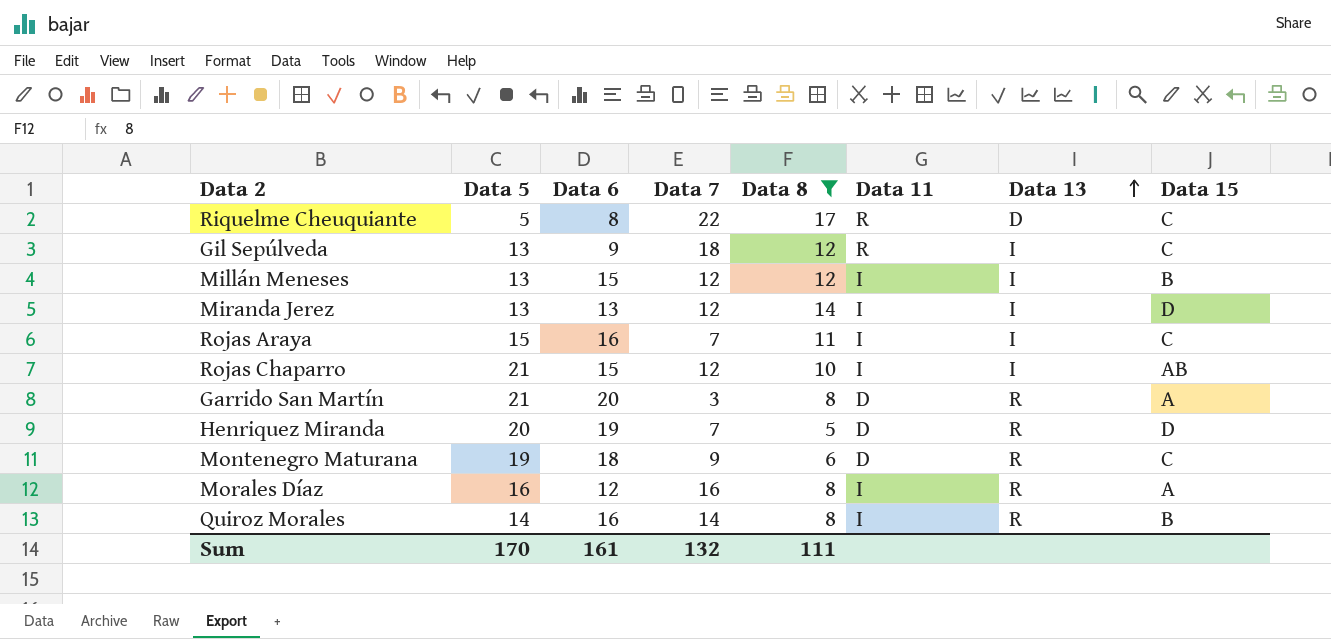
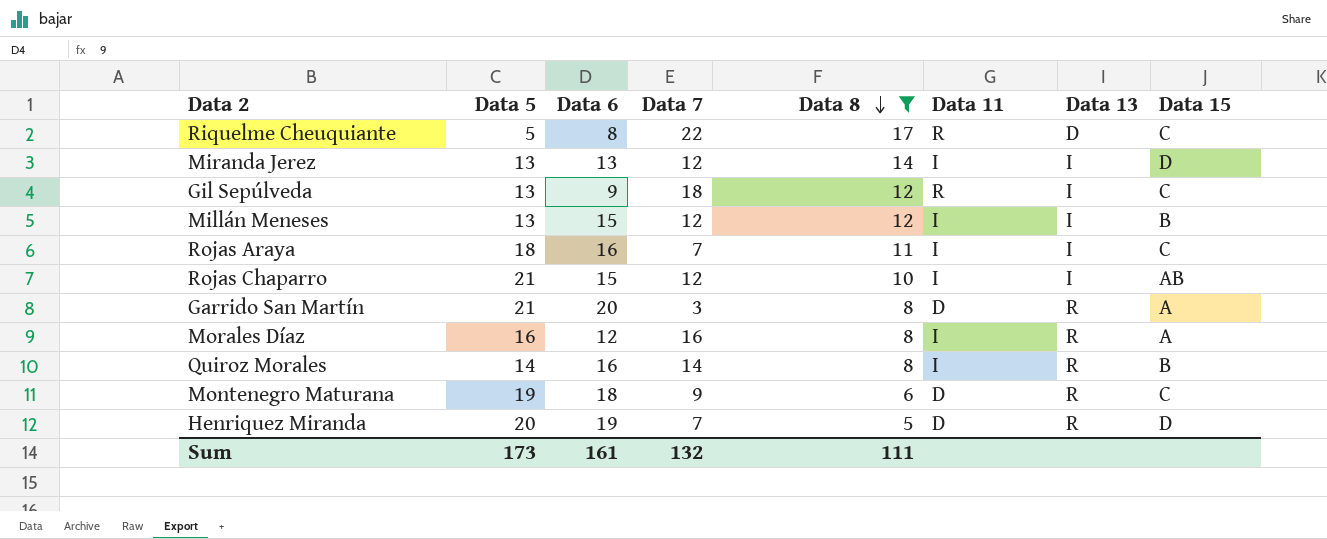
row order: Data 13 ascending -> Data 8 descending
Rojas Araya | Data 5: 15 -> 18
Sum | Data 5: 170 -> 173

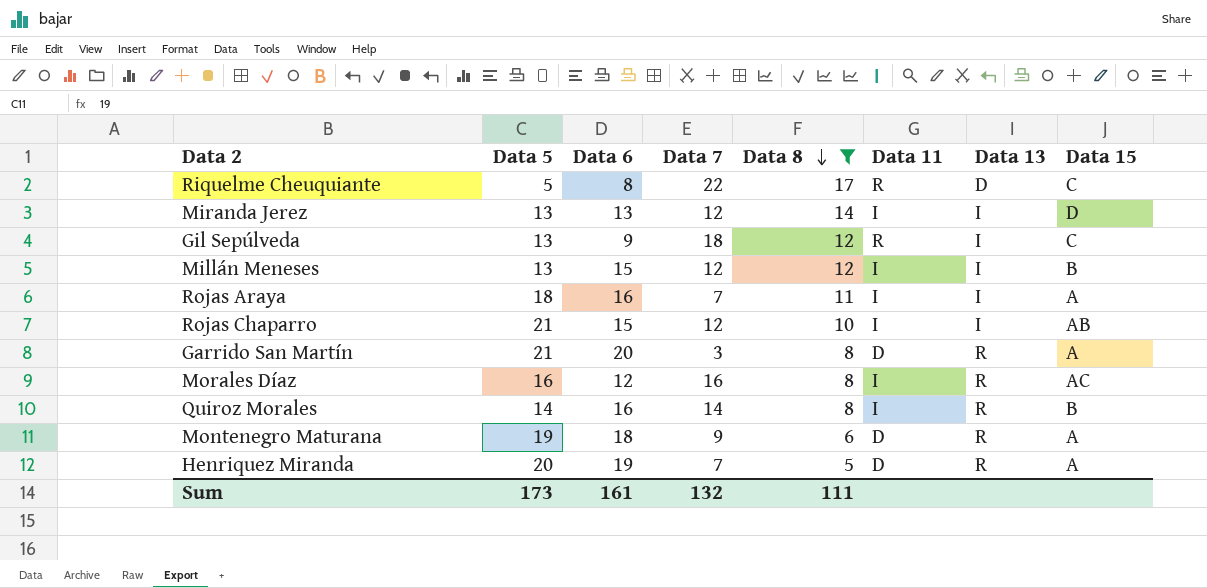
Rojas Araya | Data 15: C -> A
Morales Díaz | Data 15: A -> AC
Montenegro Maturana | Data 15: C -> A
Henriquez Miranda | Data 15: D -> A

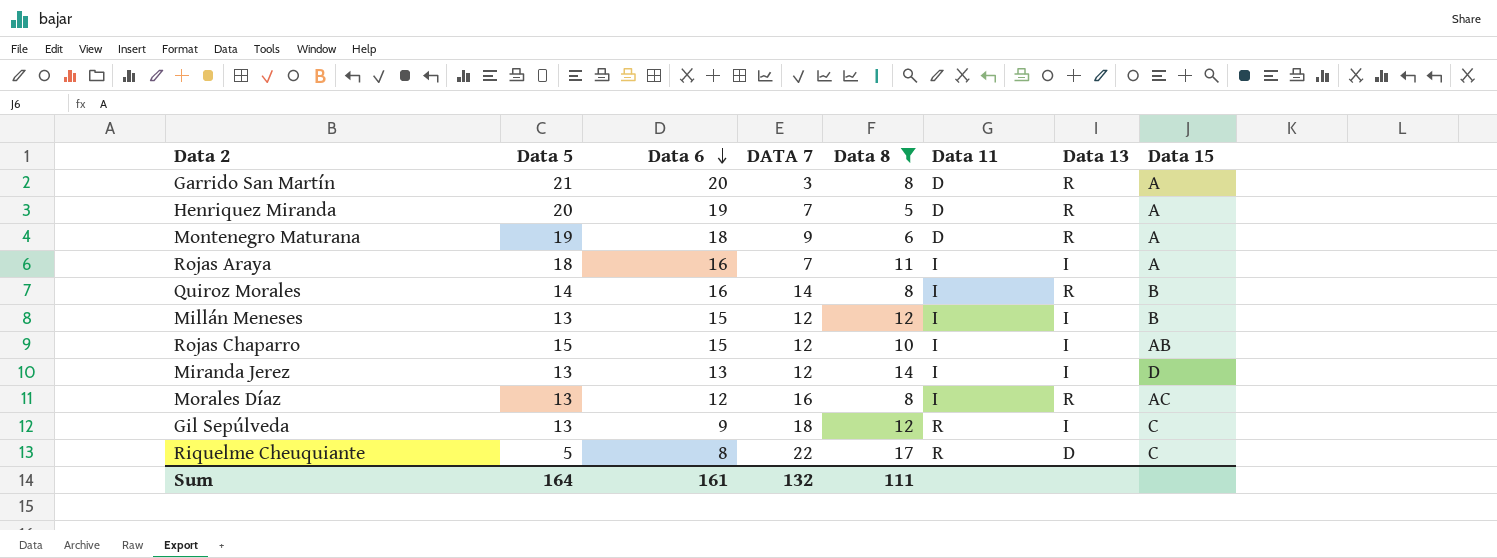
row order: Data 8 descending -> Data 6 descending
column name: Data 7 -> DATA 7
Rojas Chaparro | Data 5: 21 -> 15
Morales Díaz | Data 5: 16 -> 13
Sum | Data 5: 173 -> 164

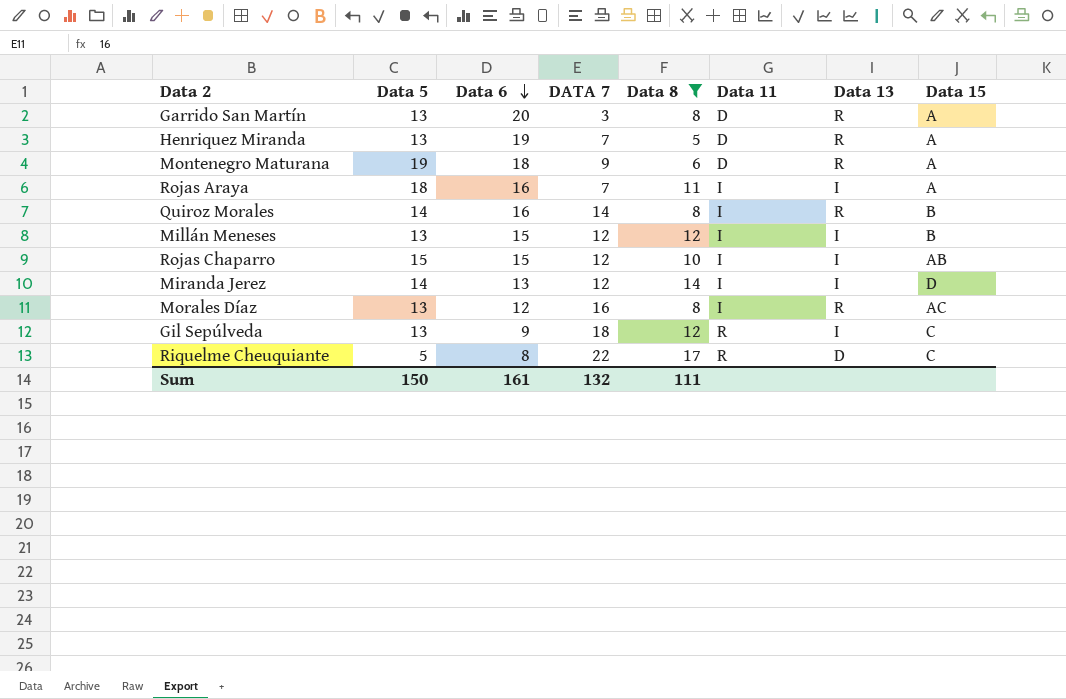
Garrido San Martín | Data 5: 21 -> 13
Henriquez Miranda | Data 5: 20 -> 13
Miranda Jerez | Data 5: 13 -> 14
Sum | Data 5: 164 -> 150

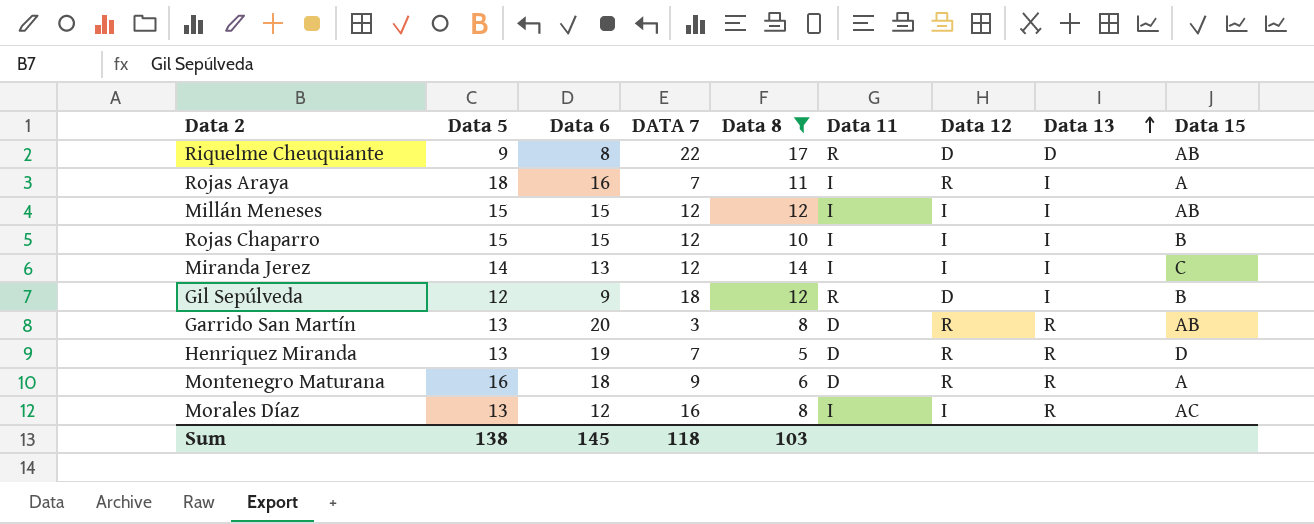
row order: Data 6 descending -> Data 13 ascending
column Data 12 | position: none -> 7
row Quiroz Morales: 14 | 16 | 14 | 8 | I | R | B -> none
Riquelme Cheuquiante | Data 5: 5 -> 9
Riquelme Cheuquiante | Data 15: C -> AB
Millán Meneses | Data 5: 13 -> 15
Millán Meneses | Data 15: B -> AB
Rojas Chaparro | Data 15: AB -> B
Miranda Jerez | Data 15: D -> C
Gil Sepúlveda | Data 5: 13 -> 12
Gil Sepúlveda | Data 15: C -> B
Garrido San Martín | Data 15: A -> AB
Henriquez Miranda | Data 15: A -> D
Montenegro Maturana | Data 5: 19 -> 16
Sum | Data 5: 150 -> 138
Sum | Data 6: 161 -> 145
Sum | DATA 7: 132 -> 118
Sum | Data 8: 111 -> 103

